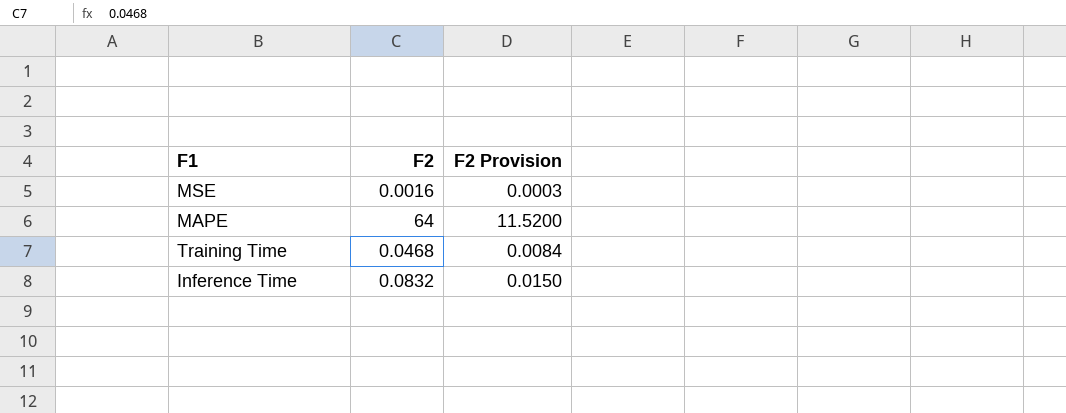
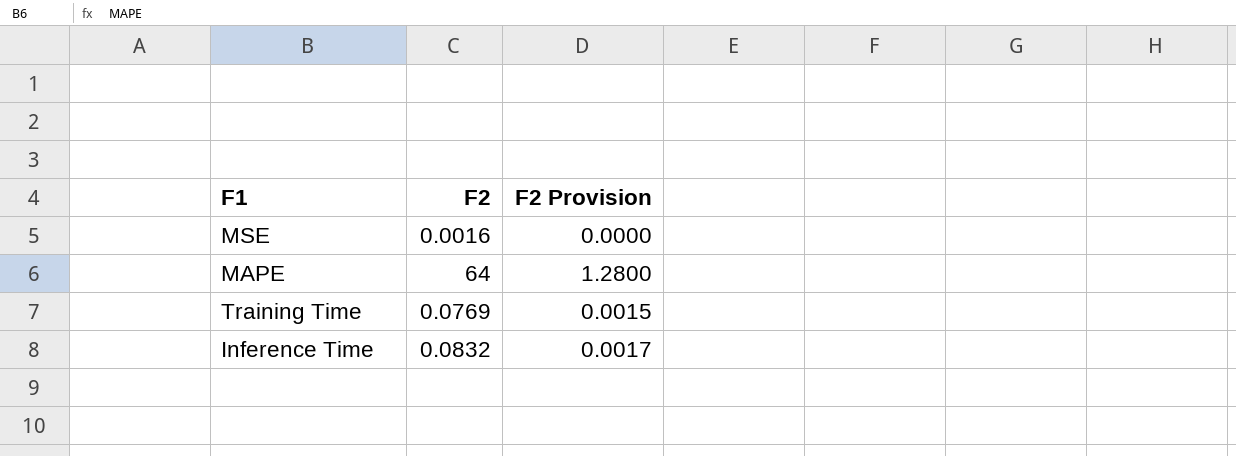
column F2 Provision | formula: [F2] * 0.18 -> [F2] * 0.02
Training Time | F2: 0.0468 -> 0.0769

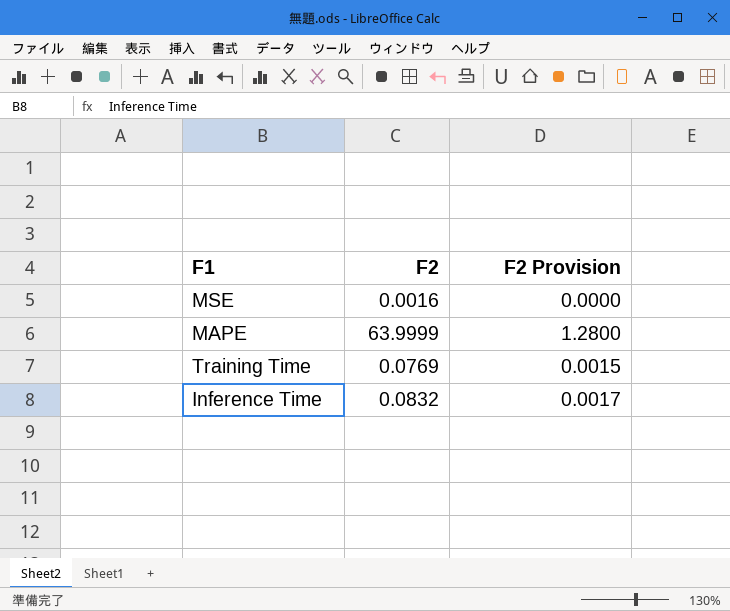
MAPE | F2: 64 -> 63.9999

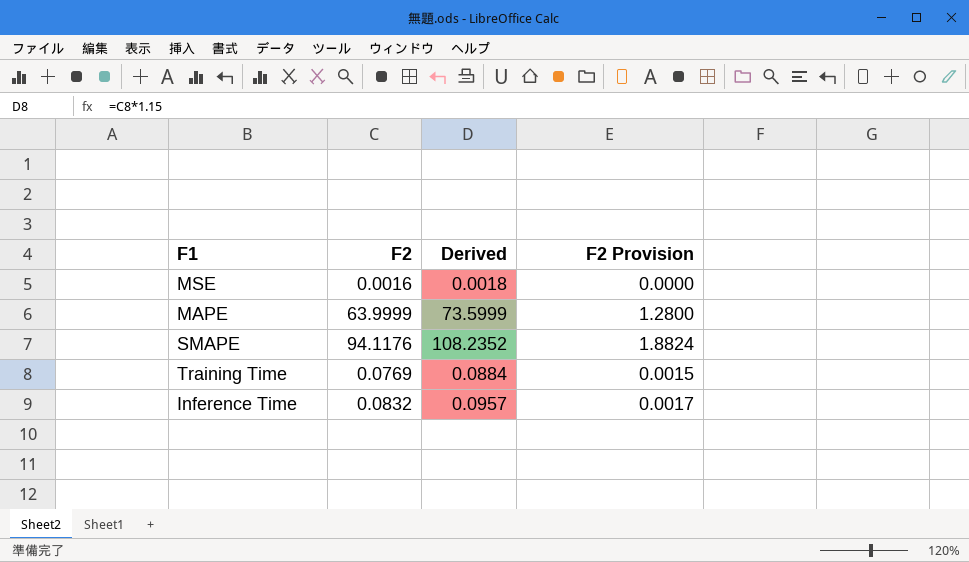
column Derived | formula: none -> [F2] * 1.15
row SMAPE: none -> 94.1176 | 108.2352 | 1.8824

